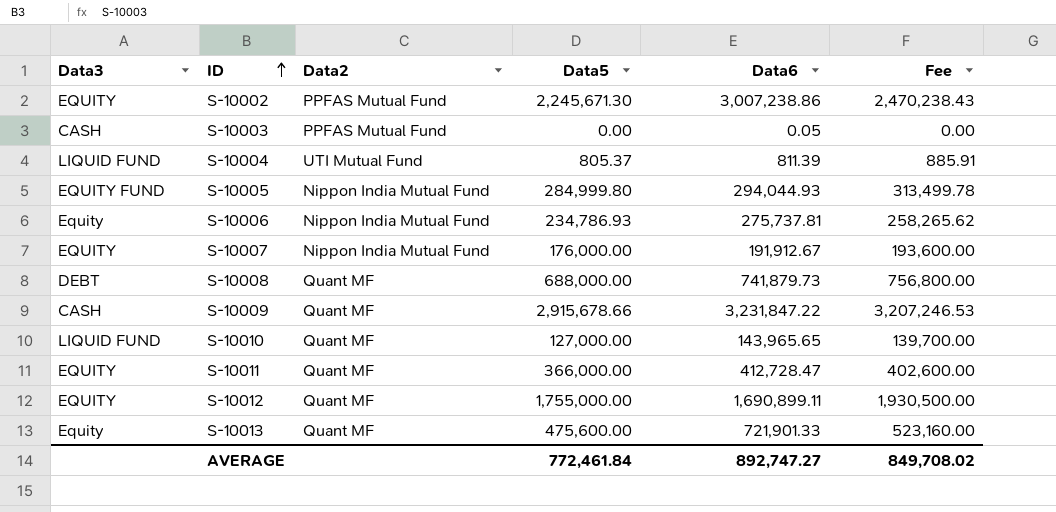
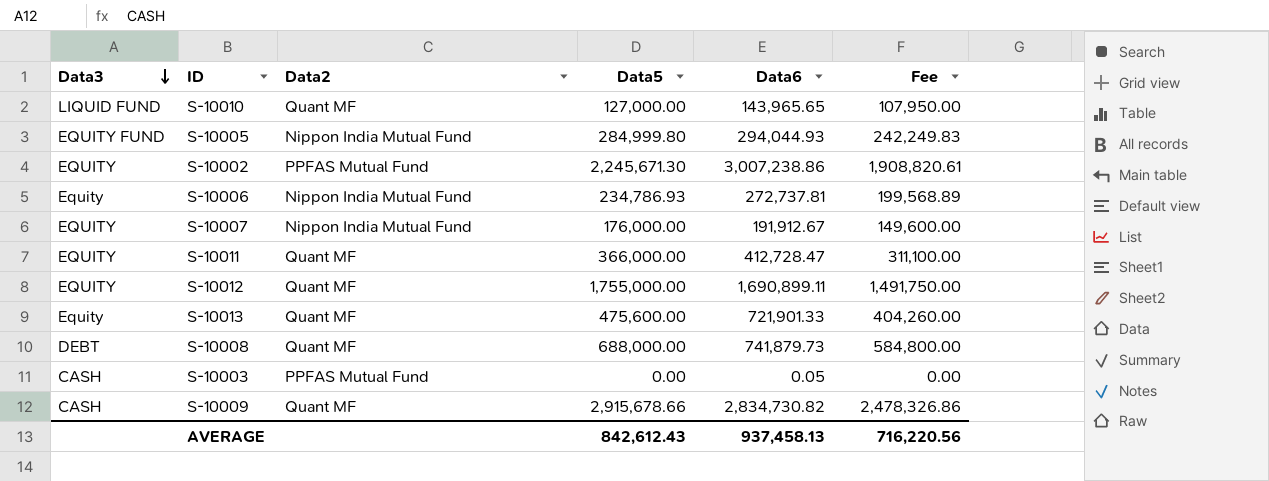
row order: ID ascending -> Data3 descending
column Fee | formula: [Data5] * 1.1 -> [Data5] * 0.85
row S-10004: LIQUID FUND | UTI Mutual Fund | 805.37 | 811.39 | 885.91 -> none
S-10006 | Data6: 275,737.81 -> 272,737.81
S-10009 | Data6: 3,231,847.22 -> 2,834,730.82
AVERAGE | Data5: 772,461.84 -> 842,612.43
AVERAGE | Data6: 892,747.27 -> 937,458.13
AVERAGE | Fee: 849,708.02 -> 716,220.56

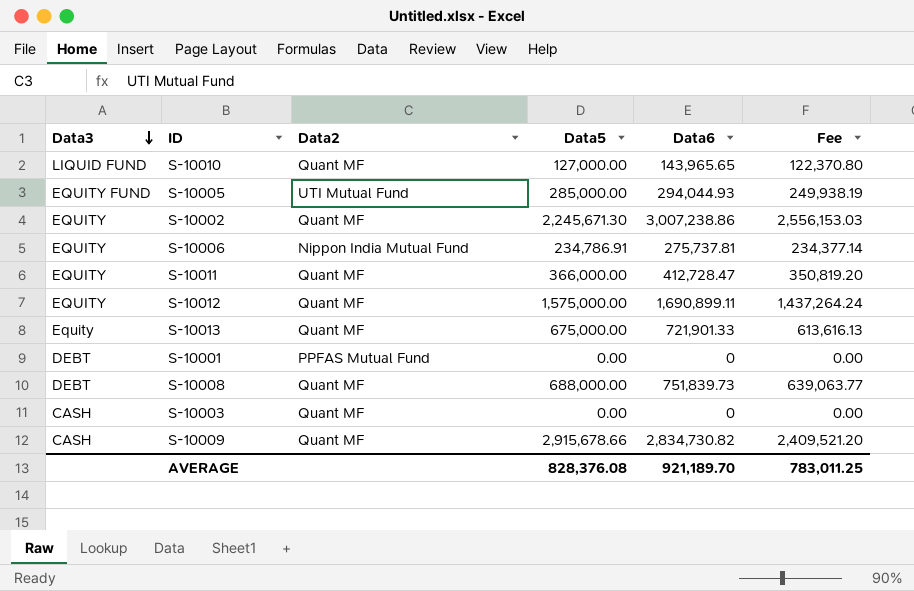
column Fee | formula: [Data5] * 0.85 -> [Data6] * 0.85
row S-10007: EQUITY | Nippon India Mutual Fund | 176,000.00 | 191,912.67 | 149,600.00 -> none
S-10005 | Data2: Nippon India Mutual Fund -> UTI Mutual Fund
S-10005 | Data5: 284,999.80 -> 285,000.00
S-10002 | Data2: PPFAS Mutual Fund -> Quant MF
S-10006 | Data3: Equity -> EQUITY
S-10006 | Data5: 234,786.93 -> 234,786.91
S-10006 | Data6: 272,737.81 -> 275,737.81
S-10012 | Data5: 1,755,000.00 -> 1,575,000.00
S-10013 | Data5: 475,600.00 -> 675,000.00
row S-10001: none -> DEBT | PPFAS Mutual Fund | 0.00 | 0 | 0.00
S-10008 | Data6: 741,879.73 -> 751,839.73
S-10003 | Data2: PPFAS Mutual Fund -> Quant MF
S-10003 | Data6: 0.05 -> 0
AVERAGE | Data5: 842,612.43 -> 828,376.08
AVERAGE | Data6: 937,458.13 -> 921,189.70
AVERAGE | Fee: 716,220.56 -> 783,011.25

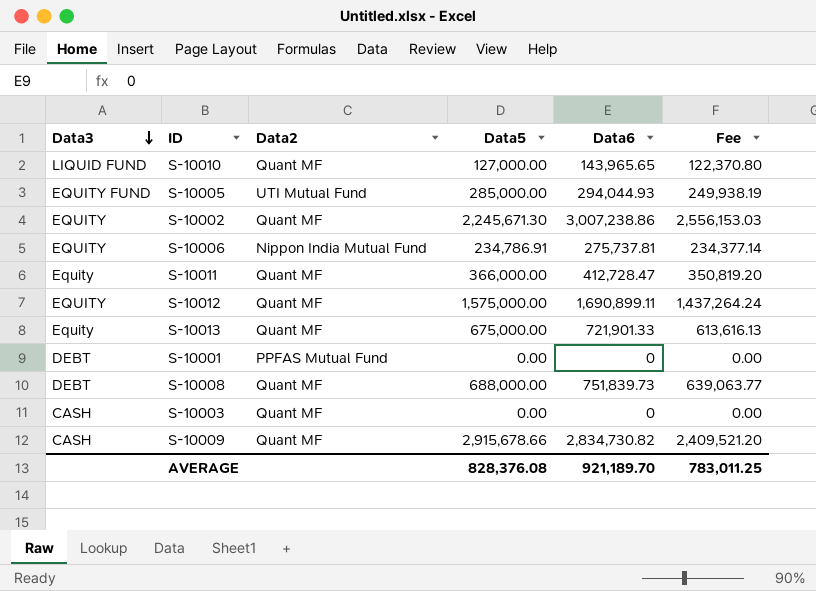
S-10011 | Data3: EQUITY -> Equity

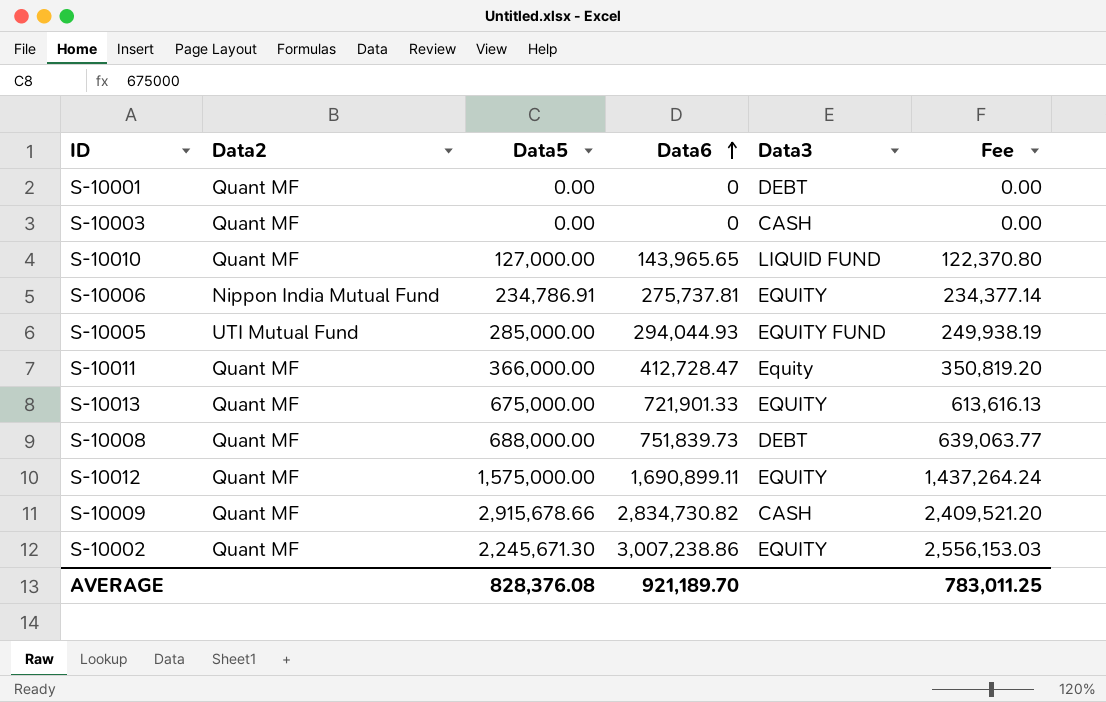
row order: Data3 descending -> Data6 ascending
column Data3 | position: 1 -> 5
S-10001 | Data2: PPFAS Mutual Fund -> Quant MF
S-10013 | Data3: Equity -> EQUITY

